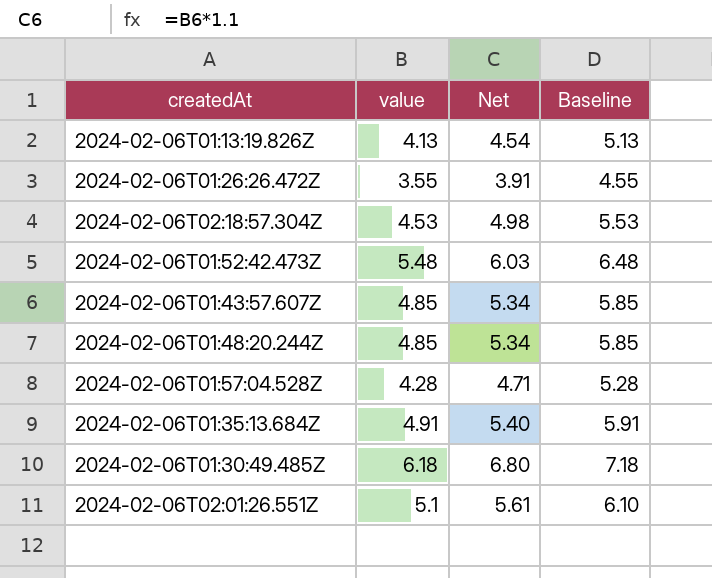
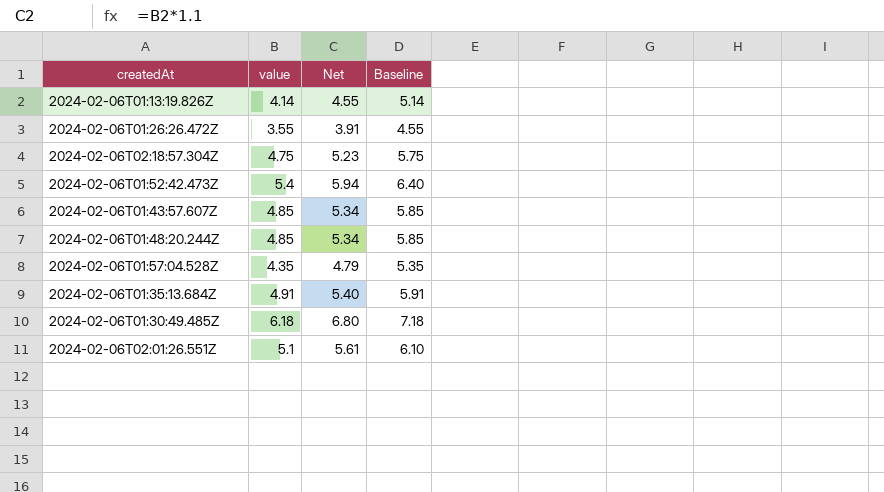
2024-02-06T01:13:19.826Z | value: 4.13 -> 4.14
2024-02-06T01:13:19.826Z | Net: 4.54 -> 4.55
2024-02-06T01:13:19.826Z | Baseline: 5.13 -> 5.14
2024-02-06T02:18:57.304Z | value: 4.53 -> 4.75
2024-02-06T02:18:57.304Z | Net: 4.98 -> 5.23
2024-02-06T02:18:57.304Z | Baseline: 5.53 -> 5.75
2024-02-06T01:52:42.473Z | value: 5.48 -> 5.4
2024-02-06T01:52:42.473Z | Net: 6.03 -> 5.94
2024-02-06T01:52:42.473Z | Baseline: 6.48 -> 6.40
2024-02-06T01:57:04.528Z | value: 4.28 -> 4.35
2024-02-06T01:57:04.528Z | Net: 4.71 -> 4.79
2024-02-06T01:57:04.528Z | Baseline: 5.28 -> 5.35

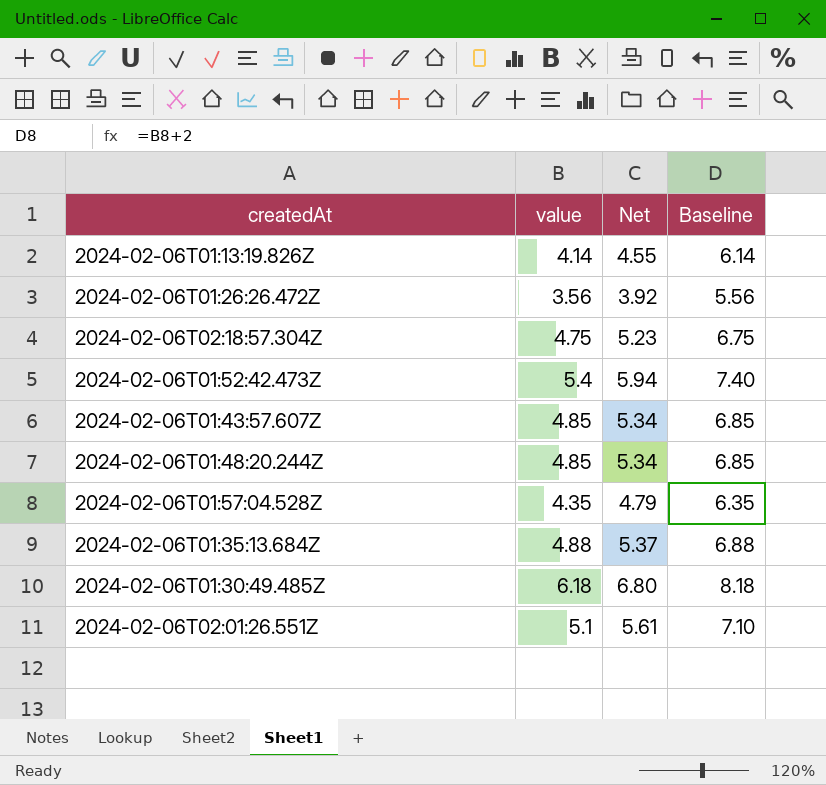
column Baseline | formula: [value] + 1 -> [value] + 2
2024-02-06T01:26:26.472Z | value: 3.55 -> 3.56
2024-02-06T01:26:26.472Z | Net: 3.91 -> 3.92
2024-02-06T01:35:13.684Z | value: 4.91 -> 4.88
2024-02-06T01:35:13.684Z | Net: 5.40 -> 5.37

